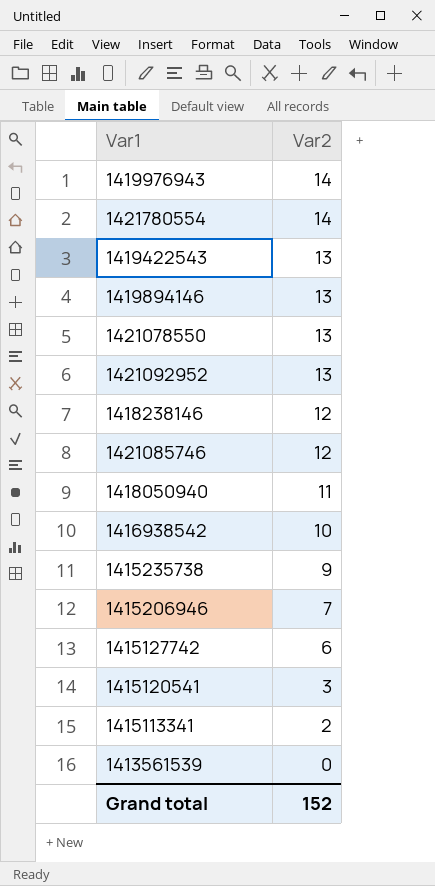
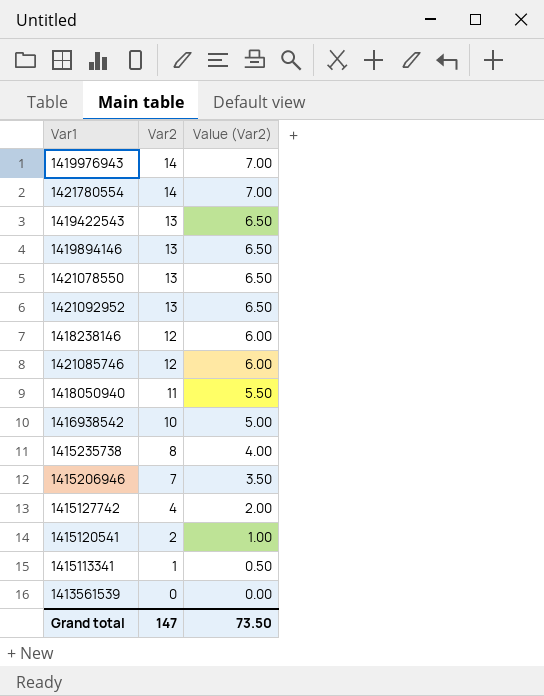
column Value (Var2) | formula: none -> [Var2] * 0.5
1415235738 | Var2: 9 -> 8
1415127742 | Var2: 6 -> 4
1415120541 | Var2: 3 -> 2
1415113341 | Var2: 2 -> 1
Grand total | Var2: 152 -> 147

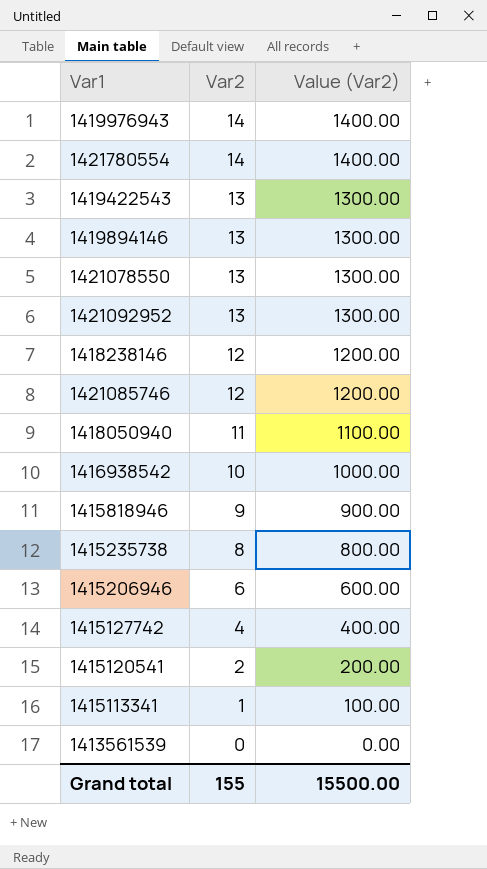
column Value (Var2) | formula: [Var2] * 0.5 -> [Var2] * 100
row 1415818946: none -> 9 | 900.00
1415206946 | Var2: 7 -> 6
Grand total | Var2: 147 -> 155
Grand total | Value (Var2): 73.50 -> 15500.00

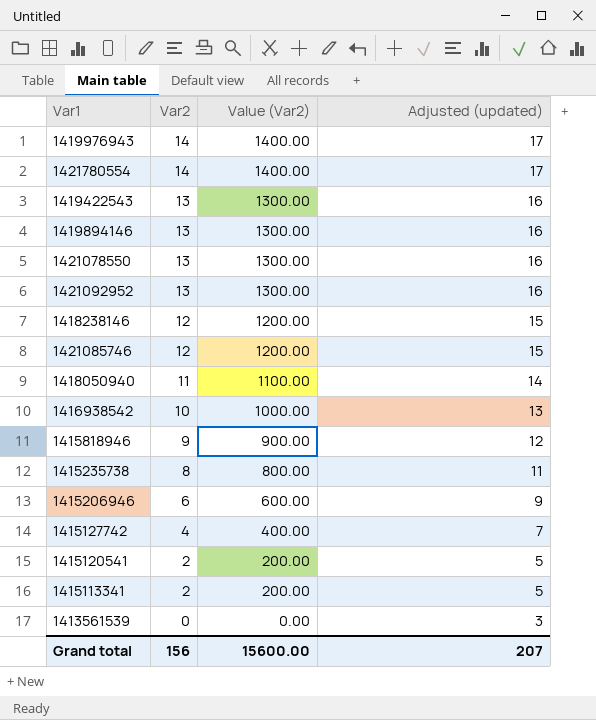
column Adjusted (updated) | formula: none -> [Var2] + 3
1415113341 | Var2: 1 -> 2
1415113341 | Value (Var2): 100.00 -> 200.00
Grand total | Var2: 155 -> 156
Grand total | Value (Var2): 15500.00 -> 15600.00

